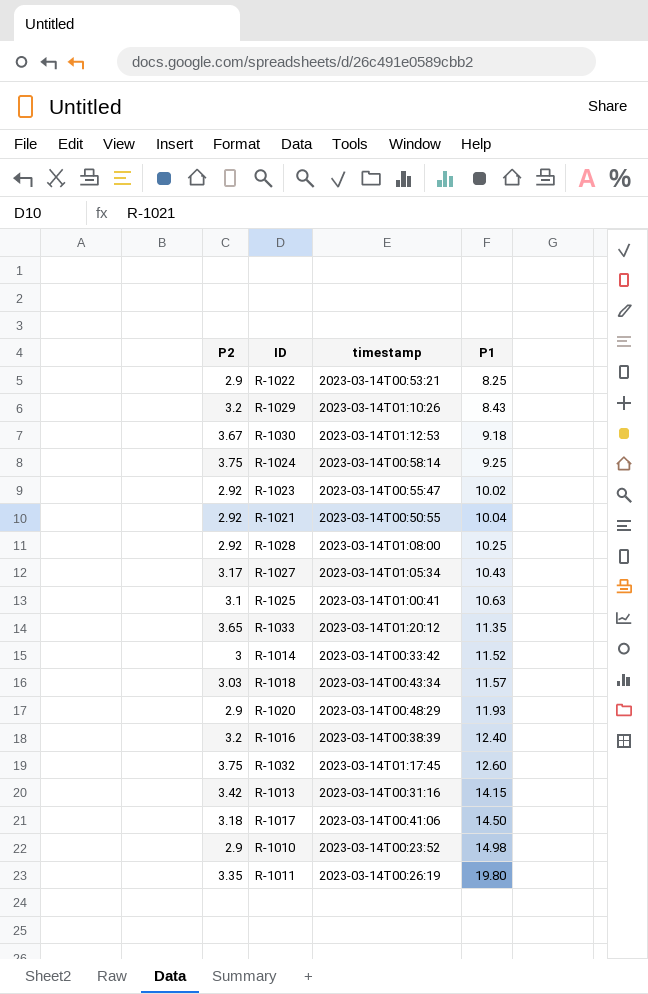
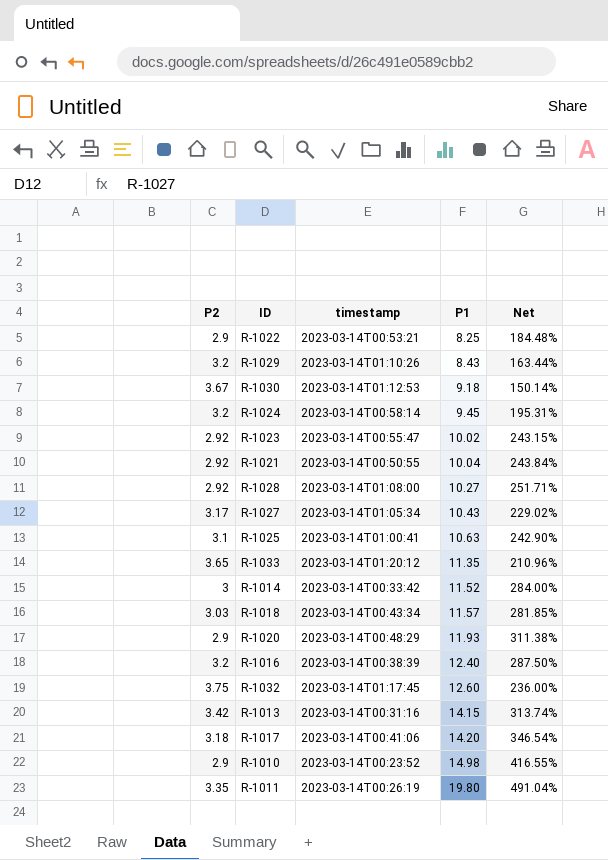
column Net | formula: none -> ([P1] - [P2]) / [P2]
R-1024 | P2: 3.75 -> 3.2
R-1024 | P1: 9.25 -> 9.45
R-1028 | P1: 10.25 -> 10.27
R-1017 | P1: 14.50 -> 14.20

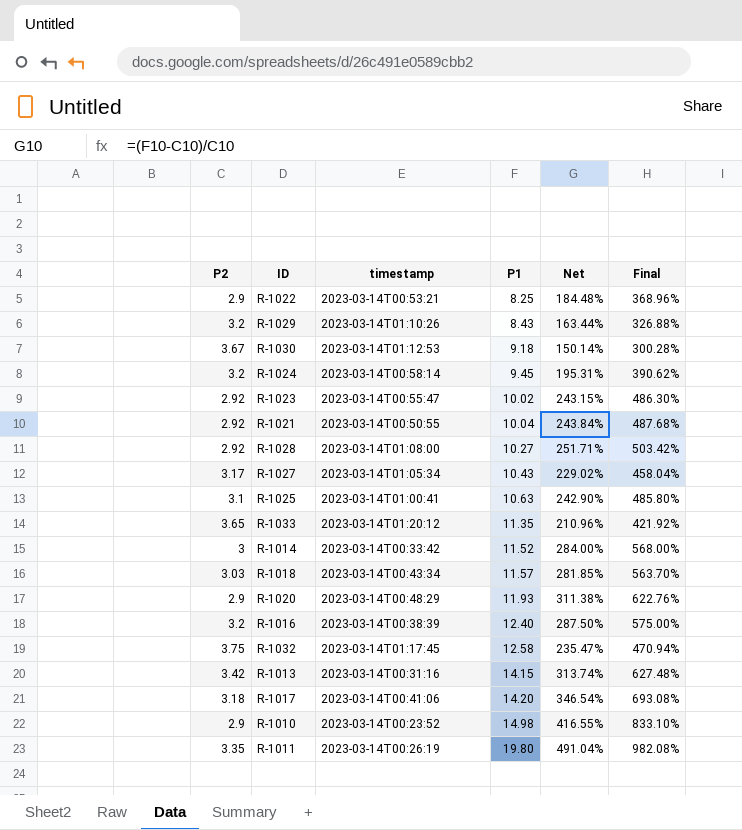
column Final | formula: none -> [Net] * 2
R-1032 | P1: 12.60 -> 12.58
R-1032 | Net: 236.00% -> 235.47%

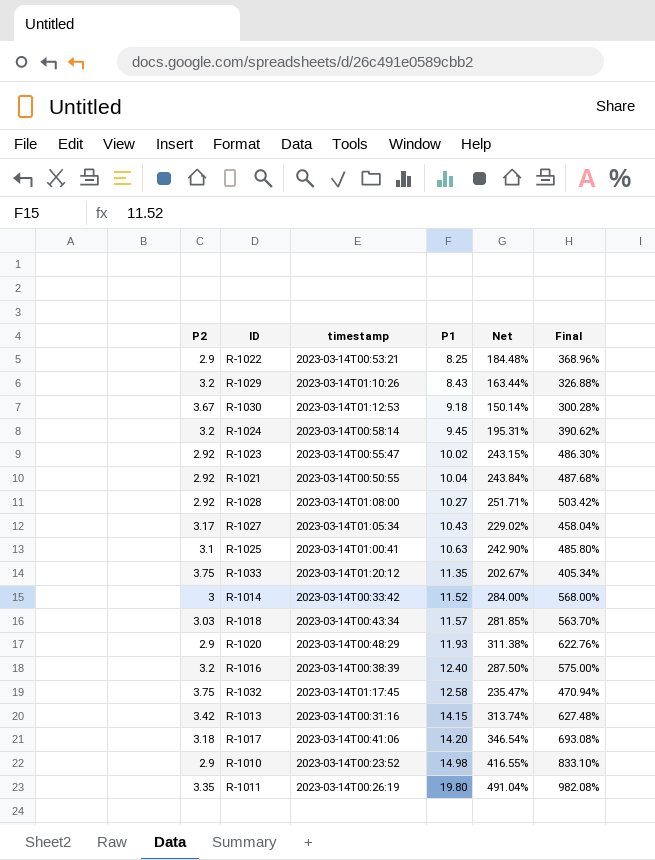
R-1033 | P2: 3.65 -> 3.75
R-1033 | Net: 210.96% -> 202.67%
R-1033 | Final: 421.92% -> 405.34%

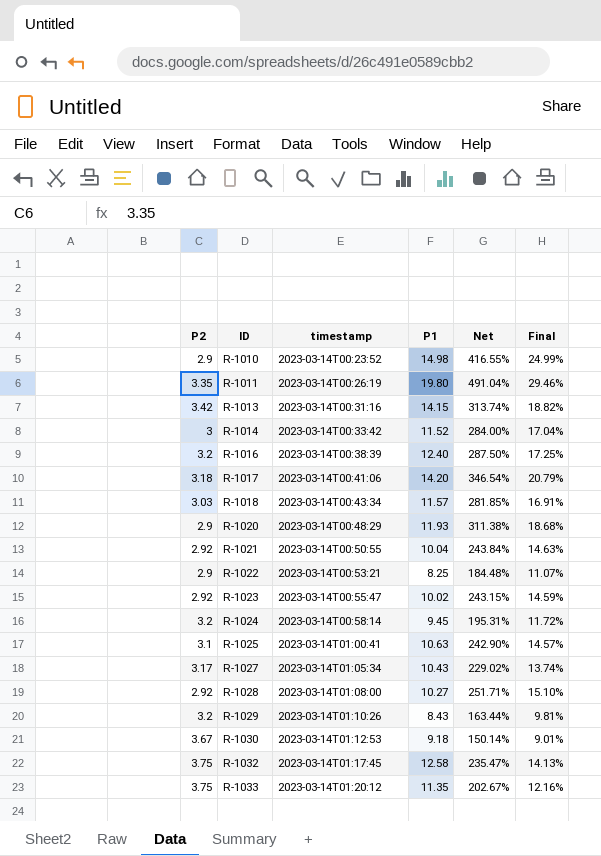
row order: P1 ascending -> ID ascending
column Final | formula: [Net] * 2 -> [Net] * 0.06

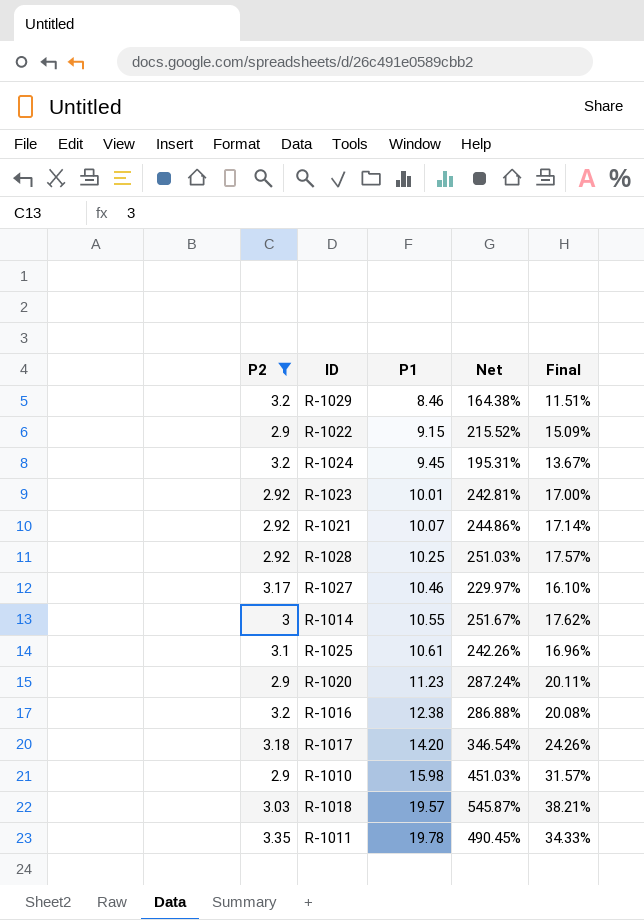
filter: none -> P2 <= 3.35
row order: ID ascending -> P1 ascending
column timestamp | position: 3 -> none
column Final | formula: [Net] * 0.06 -> [Net] * 0.07
R-1029 | P1: 8.43 -> 8.46
R-1029 | Net: 163.44% -> 164.38%
R-1022 | P1: 8.25 -> 9.15
R-1022 | Net: 184.48% -> 215.52%
R-1023 | P1: 10.02 -> 10.01
R-1023 | Net: 243.15% -> 242.81%
R-1021 | P1: 10.04 -> 10.07
R-1021 | Net: 243.84% -> 244.86%
R-1028 | P1: 10.27 -> 10.25
R-1028 | Net: 251.71% -> 251.03%
R-1027 | P1: 10.43 -> 10.46
R-1027 | Net: 229.02% -> 229.97%
R-1014 | P1: 11.52 -> 10.55
R-1014 | Net: 284.00% -> 251.67%
R-1025 | P1: 10.63 -> 10.61
R-1025 | Net: 242.90% -> 242.26%
R-1020 | P1: 11.93 -> 11.23
R-1020 | Net: 311.38% -> 287.24%
R-1016 | P1: 12.40 -> 12.38
R-1016 | Net: 287.50% -> 286.88%
R-1010 | P1: 14.98 -> 15.98
R-1010 | Net: 416.55% -> 451.03%
R-1018 | P1: 11.57 -> 19.57
R-1018 | Net: 281.85% -> 545.87%
R-1011 | P1: 19.80 -> 19.78
R-1011 | Net: 491.04% -> 490.45%

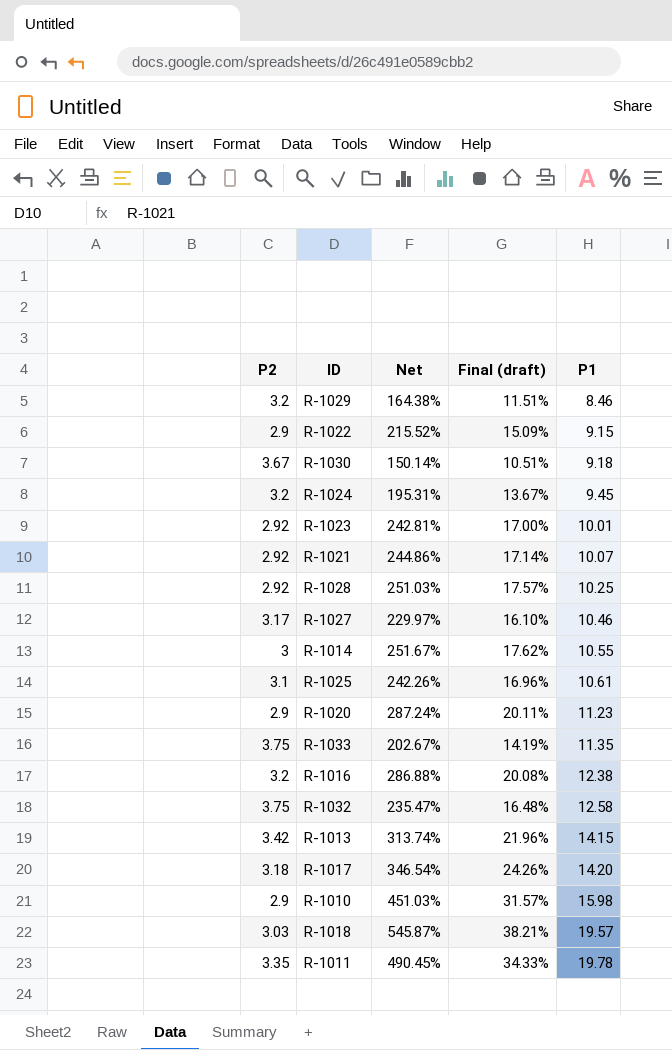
filter: P2 <= 3.35 -> none
column name: Final -> Final (draft)
column P1 | position: 3 -> 5

